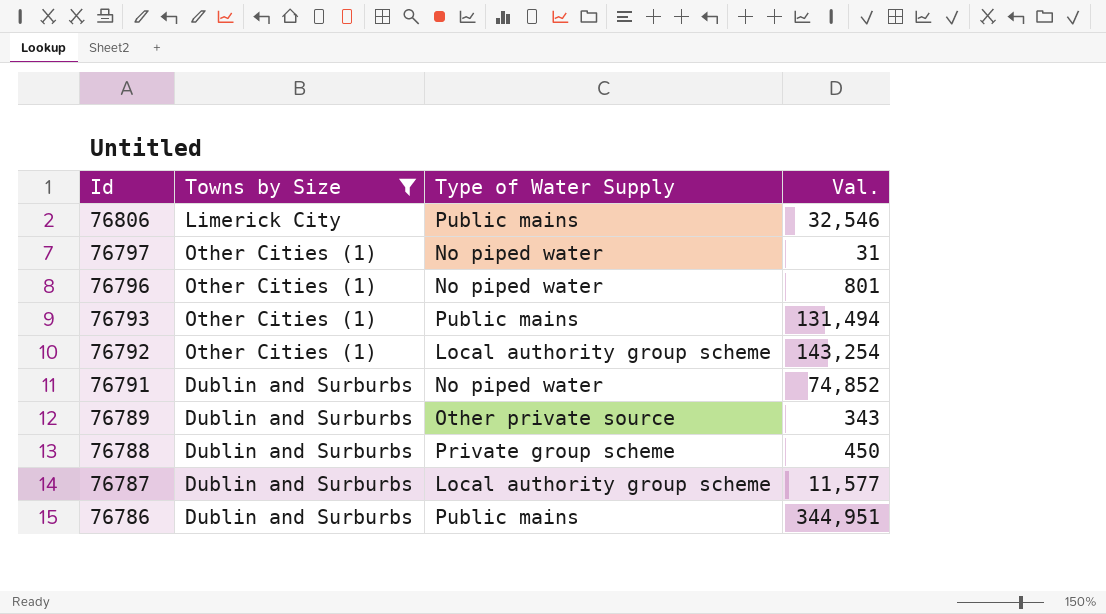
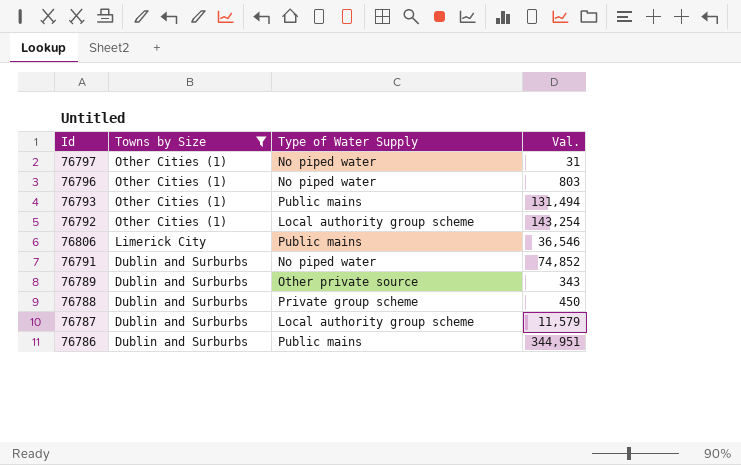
row order: Id descending -> Towns by Size descending
76796 | Val.: 801 -> 803
76806 | Val.: 32,546 -> 36,546
76787 | Val.: 11,577 -> 11,579

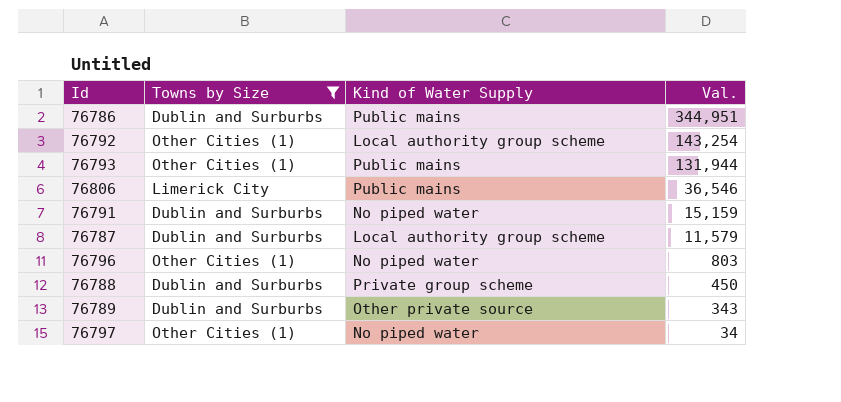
row order: Towns by Size descending -> Val. descending
column name: Type of Water Supply -> Kind of Water Supply
76793 | Val.: 131,494 -> 131,944
76791 | Val.: 74,852 -> 15,159
76797 | Val.: 31 -> 34

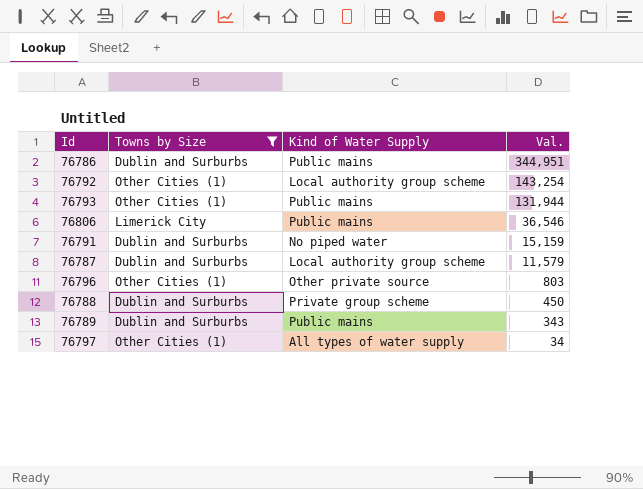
76796 | Kind of Water Supply: No piped water -> Other private source
76789 | Kind of Water Supply: Other private source -> Public mains
76797 | Kind of Water Supply: No piped water -> All types of water supply

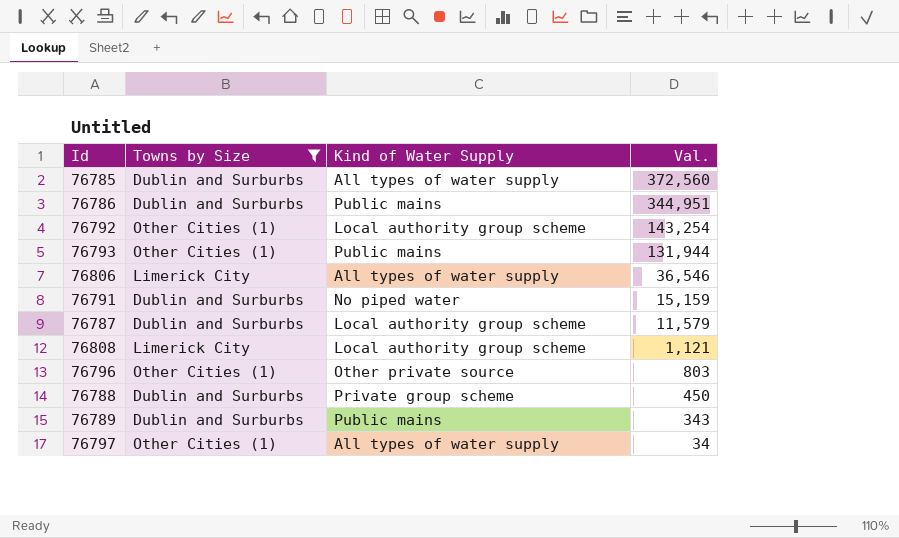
row 76785: none -> Dublin and Surburbs | All types of water supply | 372,560
76806 | Kind of Water Supply: Public mains -> All types of water supply
row 76808: none -> Limerick City | Local authority group scheme | 1,121

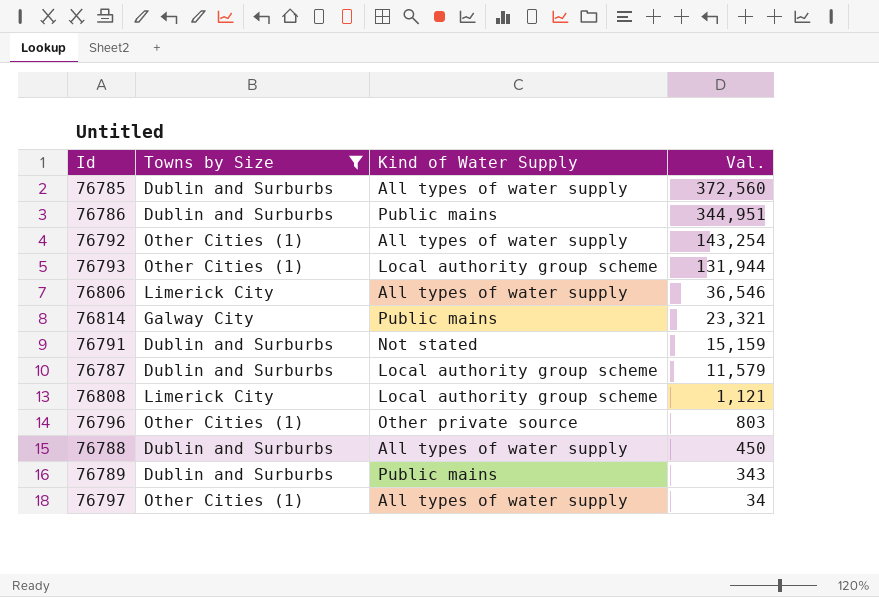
76792 | Kind of Water Supply: Local authority group scheme -> All types of water supply
76793 | Kind of Water Supply: Public mains -> Local authority group scheme
row 76814: none -> Galway City | Public mains | 23,321
76791 | Kind of Water Supply: No piped water -> Not stated
76788 | Kind of Water Supply: Private group scheme -> All types of water supply

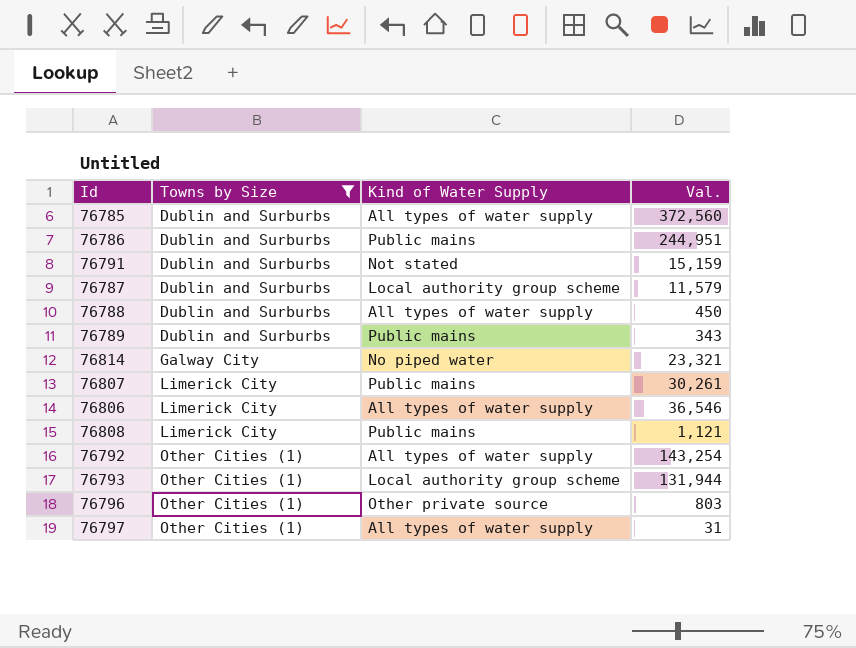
row order: Val. descending -> Towns by Size ascending
76786 | Val.: 344,951 -> 244,951
76814 | Kind of Water Supply: Public mains -> No piped water
row 76807: none -> Limerick City | Public mains | 30,261
76808 | Kind of Water Supply: Local authority group scheme -> Public mains
76797 | Val.: 34 -> 31

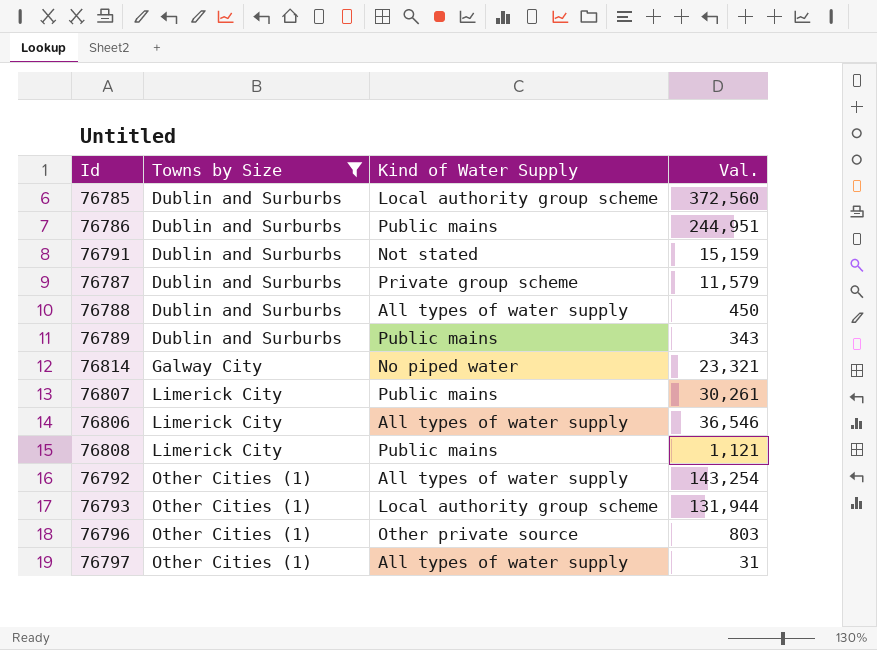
76785 | Kind of Water Supply: All types of water supply -> Local authority group scheme
76787 | Kind of Water Supply: Local authority group scheme -> Private group scheme

